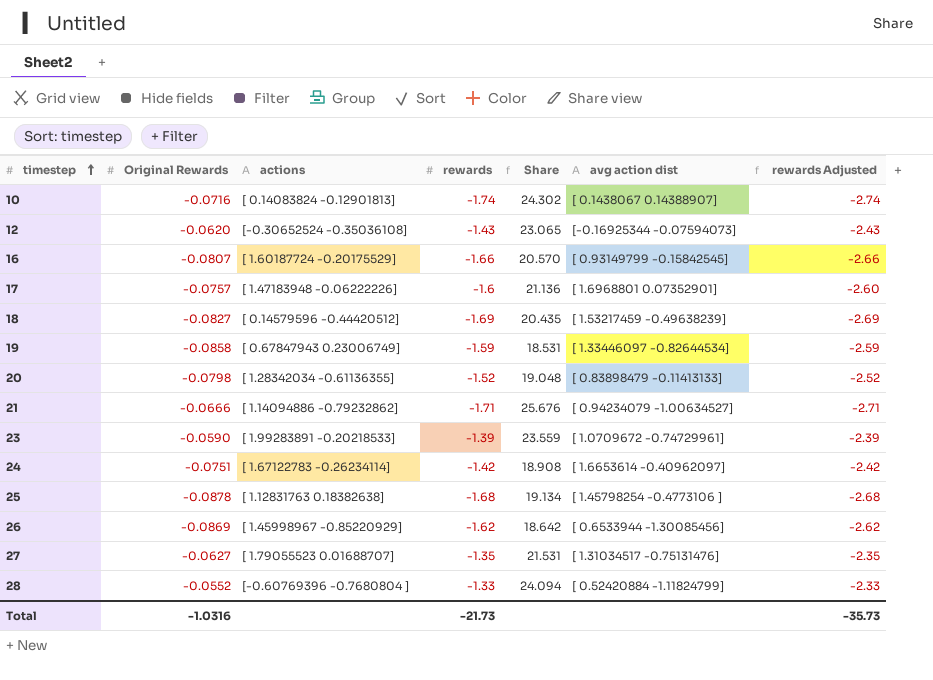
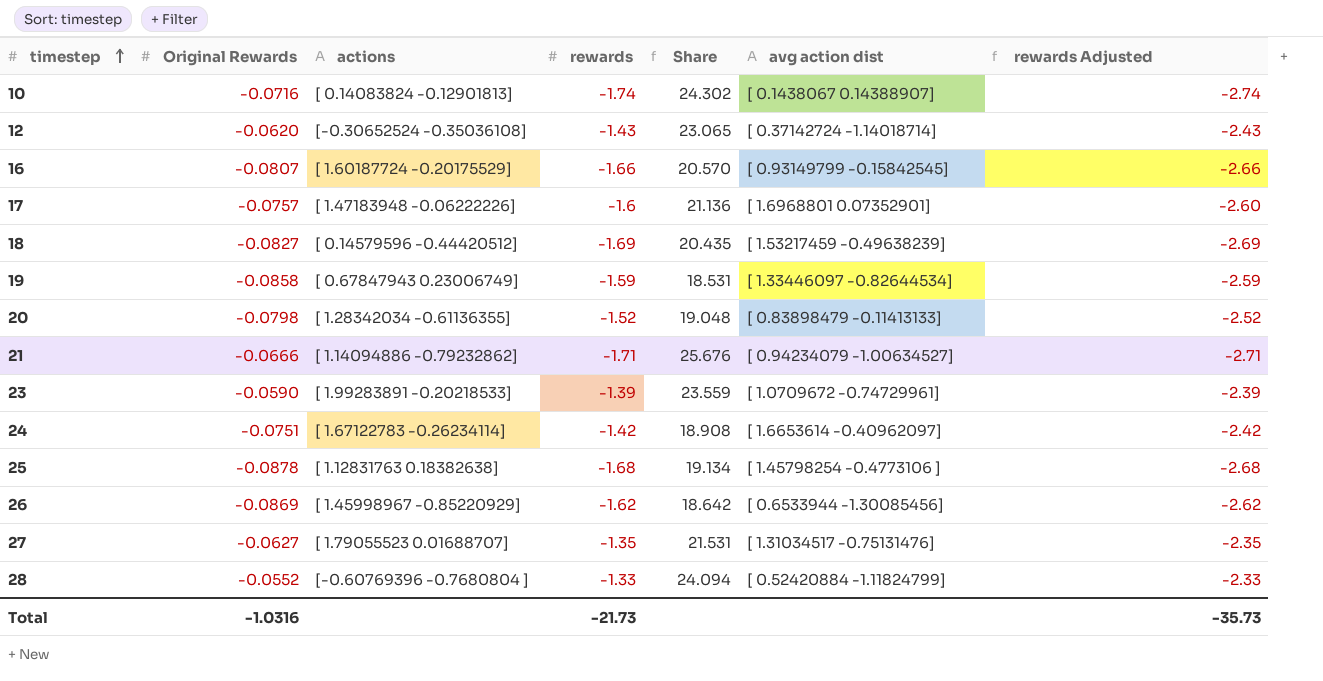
12 | avg action dist: [-0.16925344 -0.07594073] -> [ 0.37142724 -1.14018714]

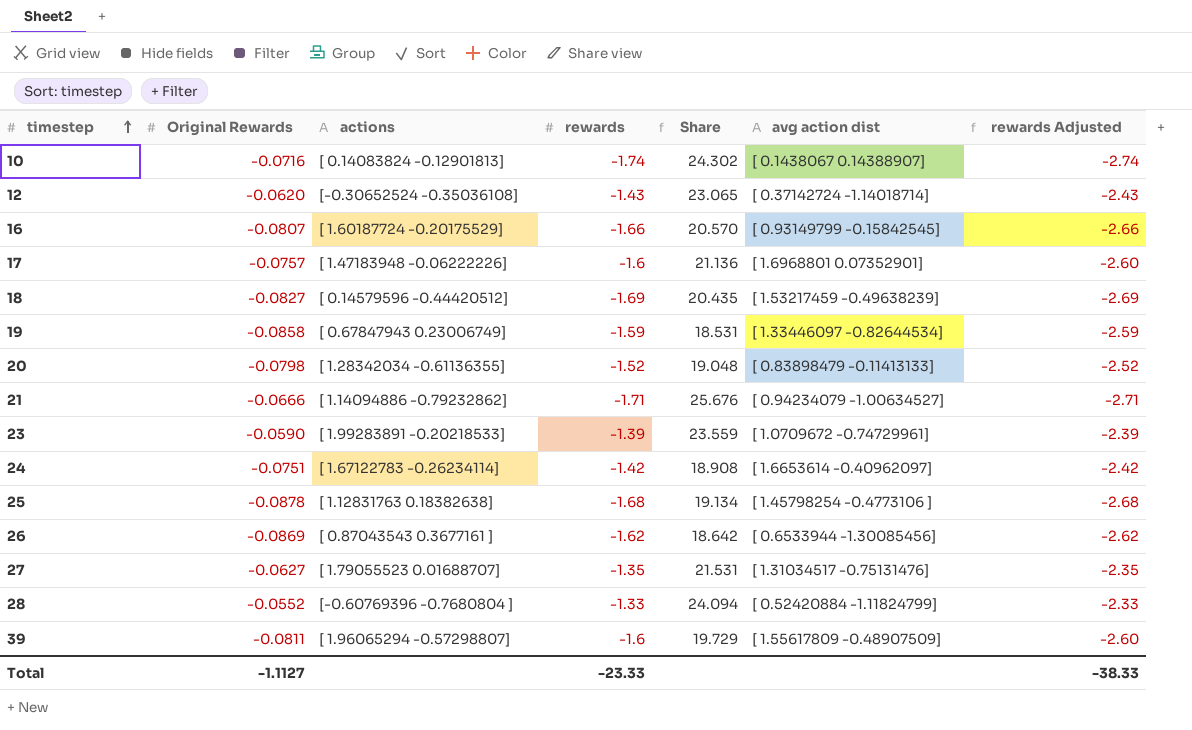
26 | actions: [ 1.45998967 -0.85220929] -> [ 0.87043543 0.3677161 ]
row 39: none -> -0.0811 | [ 1.96065294 -0.57298807] | -1.6 | 19.729 | [ 1.55617809 -0.48907509] | -2.60
Total | Original Rewards: -1.0316 -> -1.1127
Total | rewards: -21.73 -> -23.33
Total | rewards Adjusted: -35.73 -> -38.33

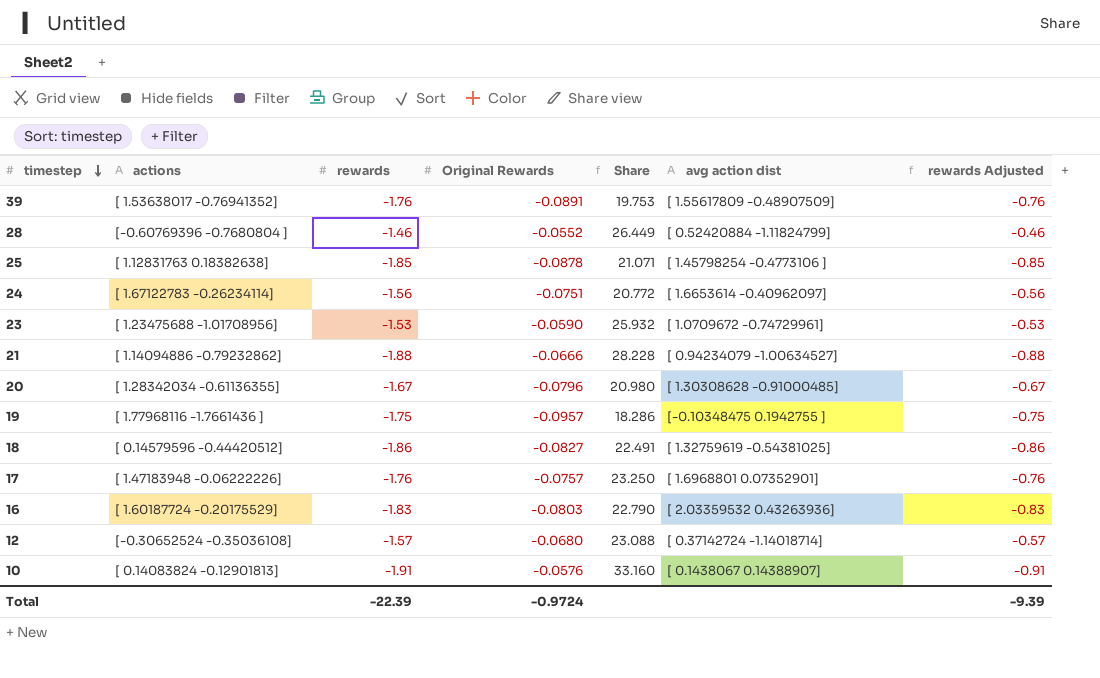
row order: timestep ascending -> timestep descending
column Original Rewards | position: 2 -> 4
column rewards Adjusted | formula: [rewards] - 1 -> [rewards] + 1
row 26: -0.0869 | [ 0.87043543 0.3677161 ] | -1.62 | 18.642 | [ 0.6533944 -1.30085456] | -2.62 -> none
row 27: -0.0627 | [ 1.79055523 0.01688707] | -1.35 | 21.531 | [ 1.31034517 -0.75131476] | -2.35 -> none
39 | actions: [ 1.96065294 -0.57298807] -> [ 1.53638017 -0.76941352]
39 | rewards: -1.6 -> -1.76
39 | Original Rewards: -0.0811 -> -0.0891
39 | Share: 19.729 -> 19.753
28 | rewards: -1.33 -> -1.46
28 | Share: 24.094 -> 26.449
25 | rewards: -1.68 -> -1.85
25 | Share: 19.134 -> 21.071
24 | rewards: -1.42 -> -1.56
24 | Share: 18.908 -> 20.772
23 | actions: [ 1.99283891 -0.20218533] -> [ 1.23475688 -1.01708956]
23 | rewards: -1.39 -> -1.53
23 | Share: 23.559 -> 25.932
21 | rewards: -1.71 -> -1.88
21 | Share: 25.676 -> 28.228
20 | rewards: -1.52 -> -1.67
20 | Original Rewards: -0.0798 -> -0.0796
20 | Share: 19.048 -> 20.980
20 | avg action dist: [ 0.83898479 -0.11413133] -> [ 1.30308628 -0.91000485]
19 | actions: [ 0.67847943 0.23006749] -> [ 1.77968116 -1.7661436 ]
19 | rewards: -1.59 -> -1.75
19 | Original Rewards: -0.0858 -> -0.0957
19 | Share: 18.531 -> 18.286
19 | avg action dist: [ 1.33446097 -0.82644534] -> [-0.10348475 0.1942755 ]
18 | rewards: -1.69 -> -1.86
18 | Share: 20.435 -> 22.491
18 | avg action dist: [ 1.53217459 -0.49638239] -> [ 1.32759619 -0.54381025]
17 | rewards: -1.6 -> -1.76
17 | Share: 21.136 -> 23.250
16 | rewards: -1.66 -> -1.83
16 | Original Rewards: -0.0807 -> -0.0803
16 | Share: 20.570 -> 22.790
16 | avg action dist: [ 0.93149799 -0.15842545] -> [ 2.03359532 0.43263936]
12 | rewards: -1.43 -> -1.57
12 | Original Rewards: -0.0620 -> -0.0680
12 | Share: 23.065 -> 23.088
10 | rewards: -1.74 -> -1.91
10 | Original Rewards: -0.0716 -> -0.0576
10 | Share: 24.302 -> 33.160
Total | rewards: -23.33 -> -22.39
Total | Original Rewards: -1.1127 -> -0.9724
Total | rewards Adjusted: -38.33 -> -9.39

